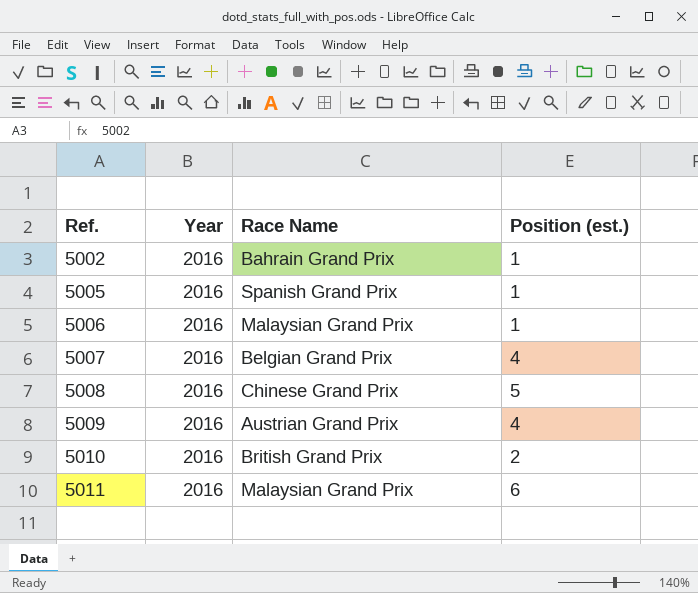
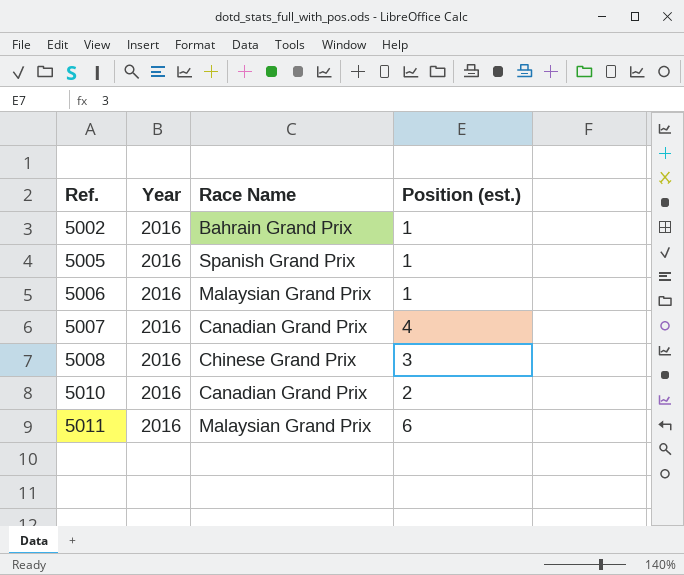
row 5009: 2016 | Austrian Grand Prix | 4 -> none
5007 | Race Name: Belgian Grand Prix -> Canadian Grand Prix
5008 | Position (est.): 5 -> 3
5010 | Race Name: British Grand Prix -> Canadian Grand Prix

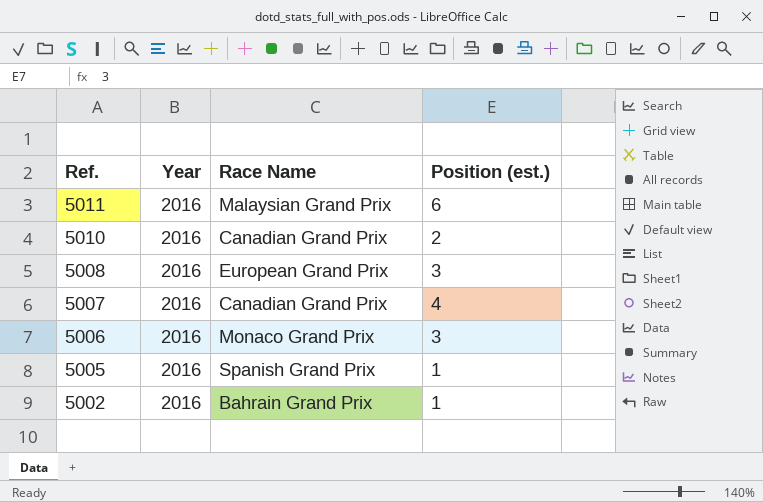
row order: Ref. ascending -> Ref. descending
5008 | Race Name: Chinese Grand Prix -> European Grand Prix
5006 | Race Name: Malaysian Grand Prix -> Monaco Grand Prix
5006 | Position (est.): 1 -> 3

